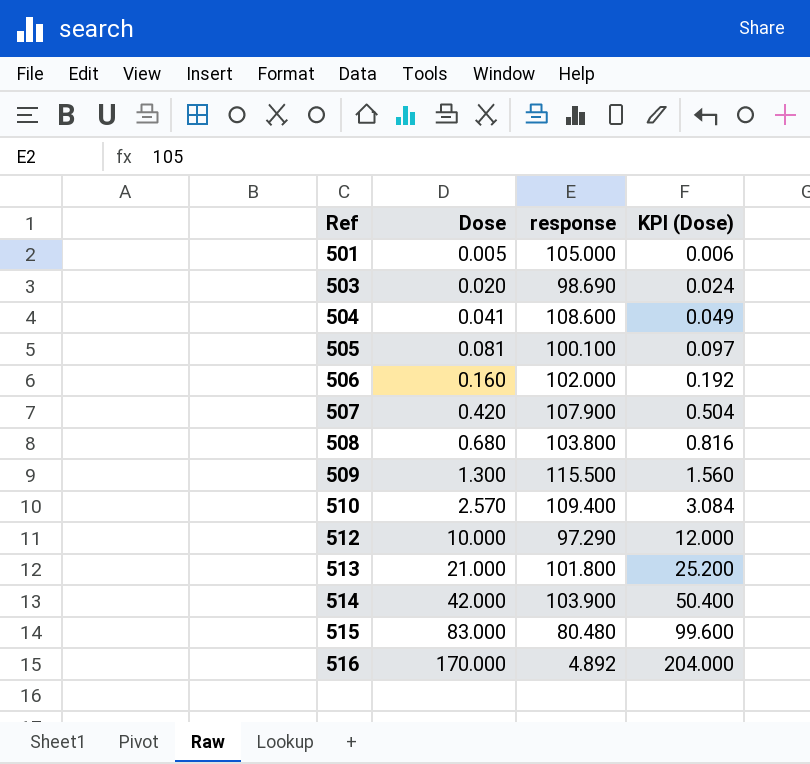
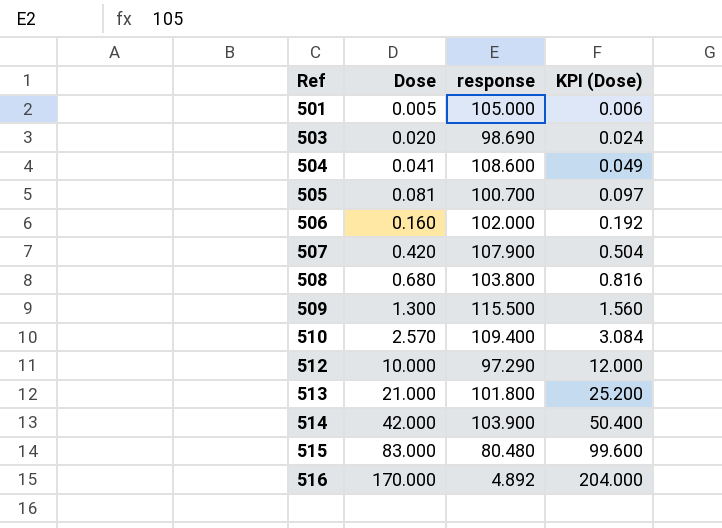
505 | response: 100.100 -> 100.700

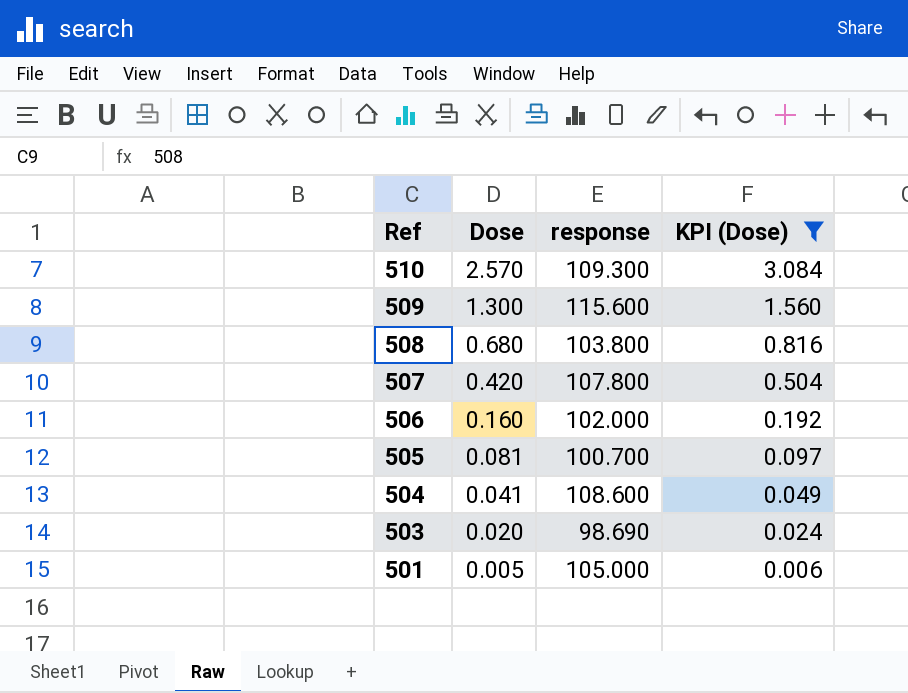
filter: none -> KPI (Dose) <= 3.084
row order: Ref ascending -> Ref descending
510 | response: 109.400 -> 109.300
509 | response: 115.500 -> 115.600
507 | response: 107.900 -> 107.800

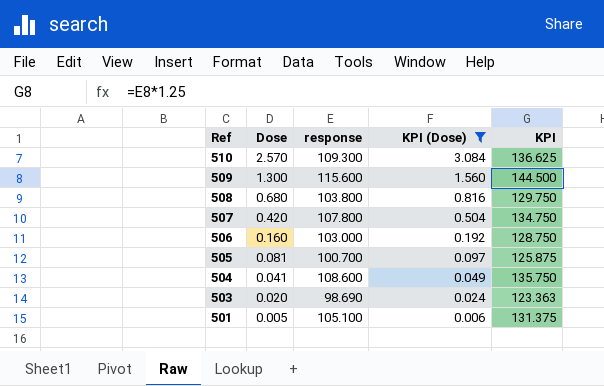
column KPI | formula: none -> [response] * 1.25
506 | response: 102.000 -> 103.000
501 | response: 105.000 -> 105.100

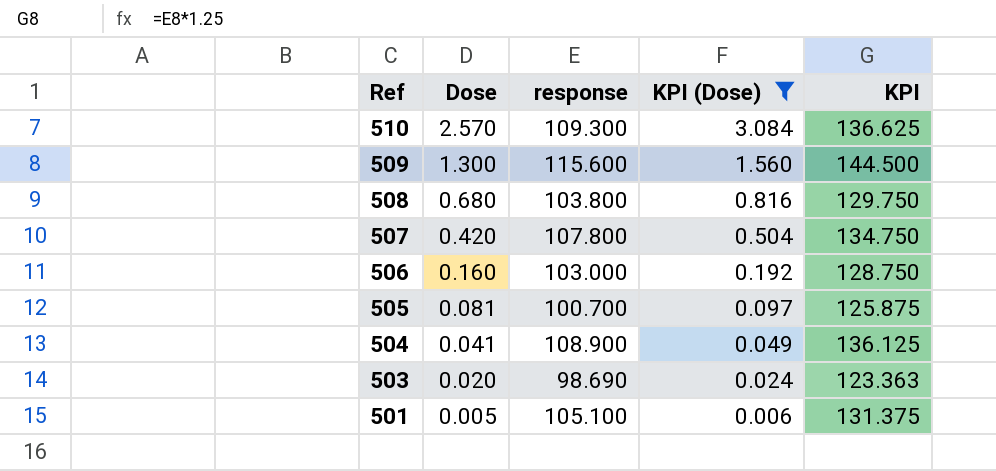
504 | response: 108.600 -> 108.900
504 | KPI: 135.750 -> 136.125

